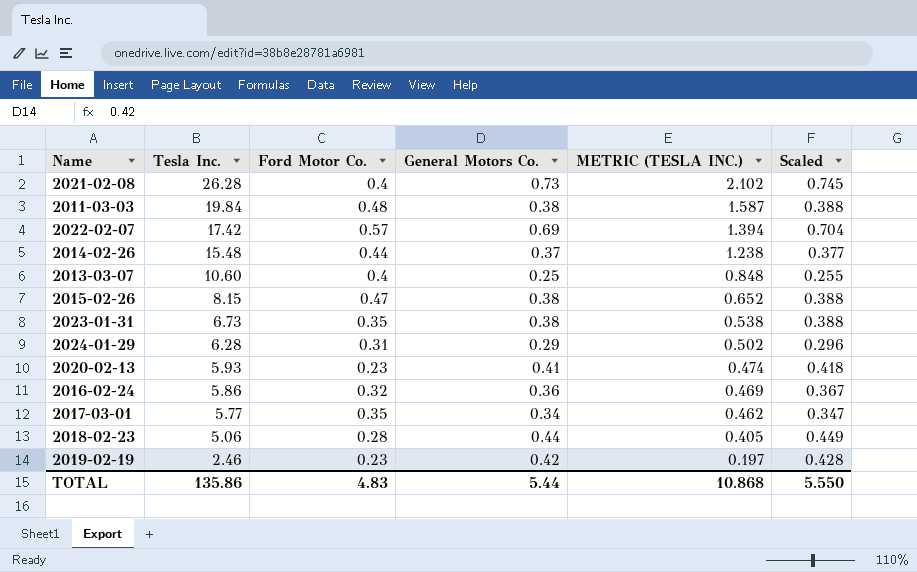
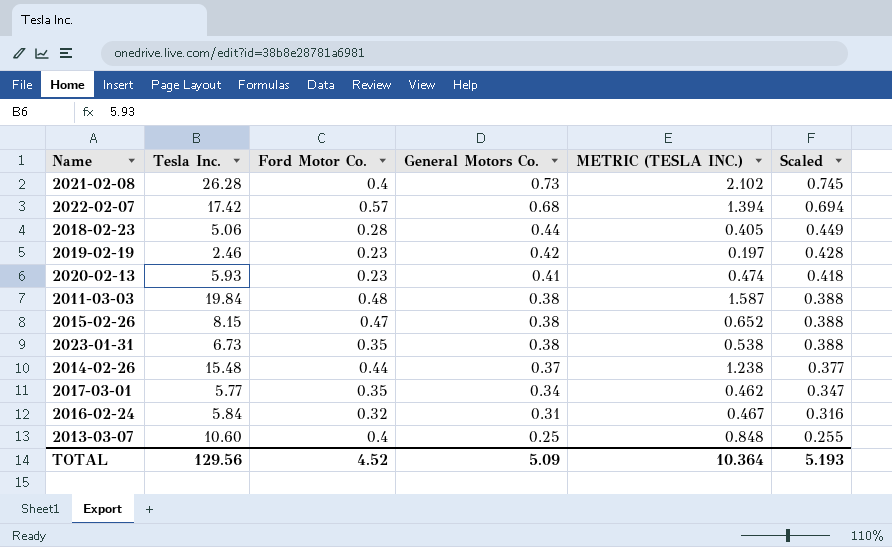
row order: Tesla Inc. descending -> General Motors Co. descending
row 2024-01-29: 6.28 | 0.31 | 0.29 | 0.502 | 0.296 -> none
2022-02-07 | General Motors Co.: 0.69 -> 0.68
2022-02-07 | Scaled: 0.704 -> 0.694
2016-02-24 | Tesla Inc.: 5.86 -> 5.84
2016-02-24 | General Motors Co.: 0.36 -> 0.31
2016-02-24 | METRIC (TESLA INC.): 0.469 -> 0.467
2016-02-24 | Scaled: 0.367 -> 0.316
TOTAL | Tesla Inc.: 135.86 -> 129.56
TOTAL | Ford Motor Co.: 4.83 -> 4.52
TOTAL | General Motors Co.: 5.44 -> 5.09
TOTAL | METRIC (TESLA INC.): 10.868 -> 10.364
TOTAL | Scaled: 5.550 -> 5.193

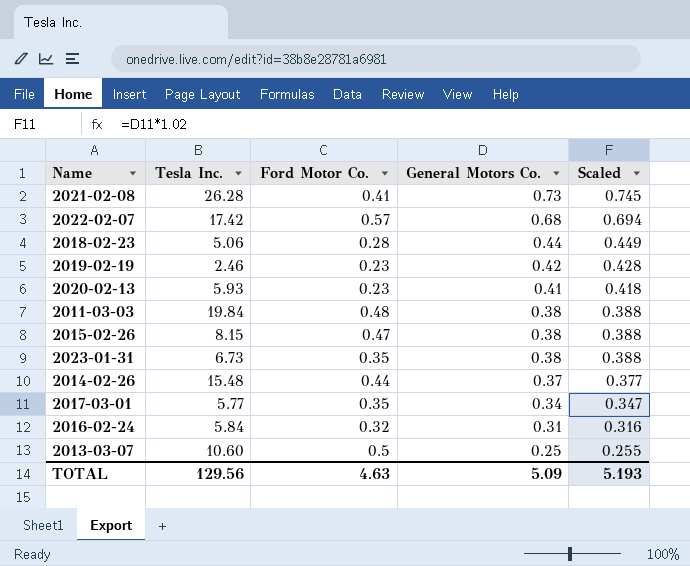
column METRIC (TESLA INC.) | formula: [Tesla Inc.] * 0.08 -> none
2021-02-08 | Ford Motor Co.: 0.4 -> 0.41
2013-03-07 | Ford Motor Co.: 0.4 -> 0.5
TOTAL | Ford Motor Co.: 4.52 -> 4.63

